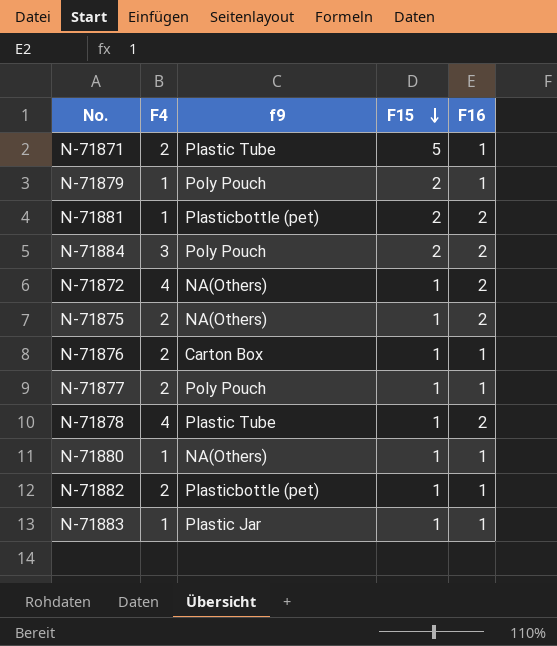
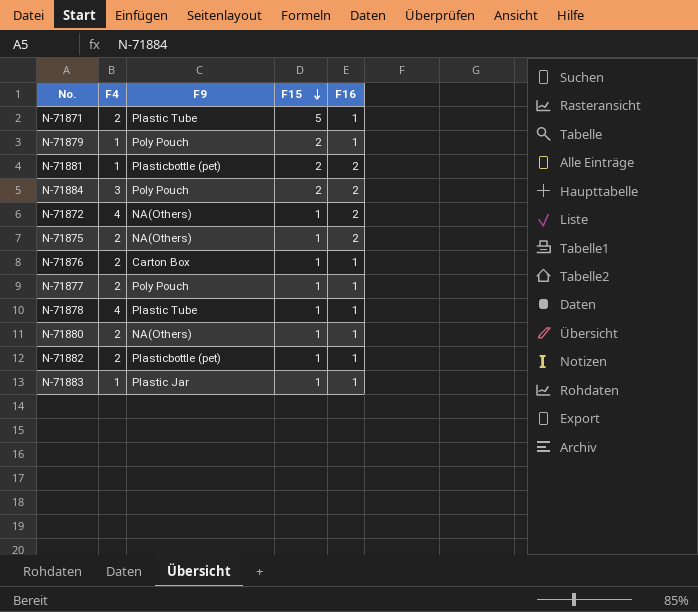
column name: f9 -> F9
N-71878 | F16: 2 -> 1
N-71880 | F4: 1 -> 2

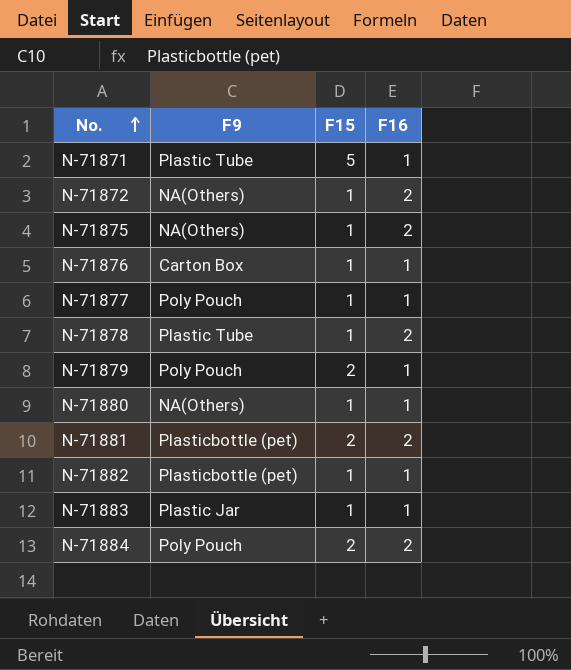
row order: F15 descending -> No. ascending
column F4 | position: 2 -> none
N-71878 | F16: 1 -> 2

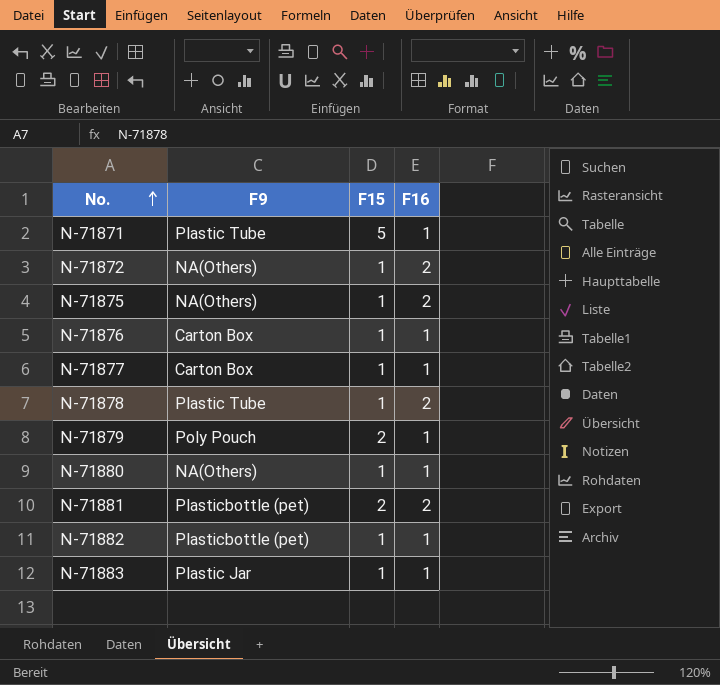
row N-71884: Poly Pouch | 2 | 2 -> none
N-71877 | F9: Poly Pouch -> Carton Box

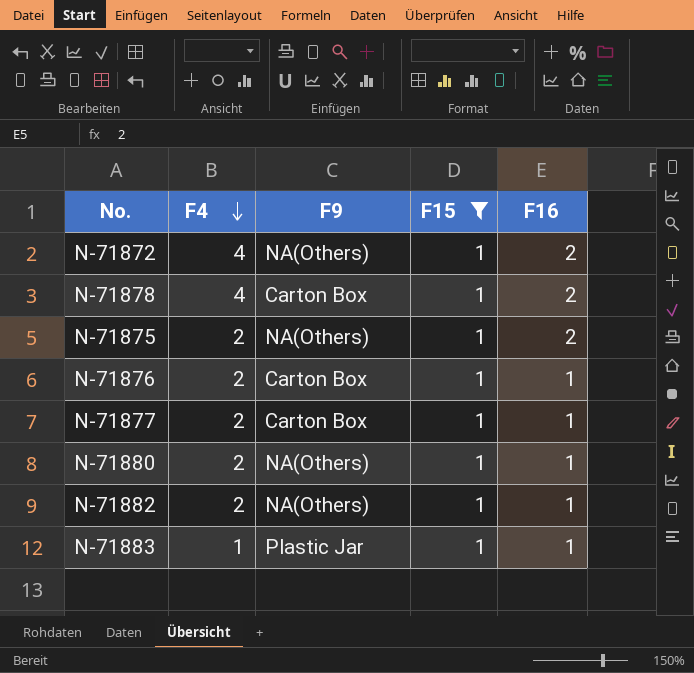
filter: none -> F15 = 1
row order: No. ascending -> F4 descending
column F4 | position: none -> 2
N-71878 | F9: Plastic Tube -> Carton Box
N-71882 | F9: Plasticbottle (pet) -> NA(Others)

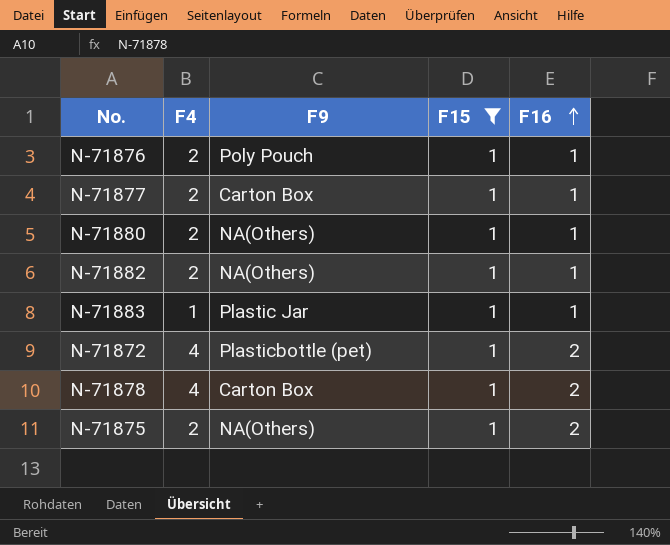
row order: F4 descending -> F16 ascending
N-71876 | F9: Carton Box -> Poly Pouch
N-71872 | F9: NA(Others) -> Plasticbottle (pet)

